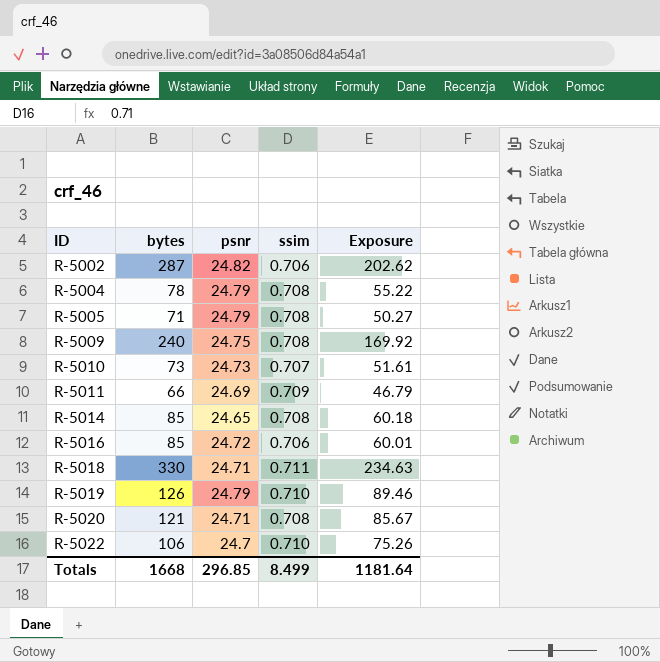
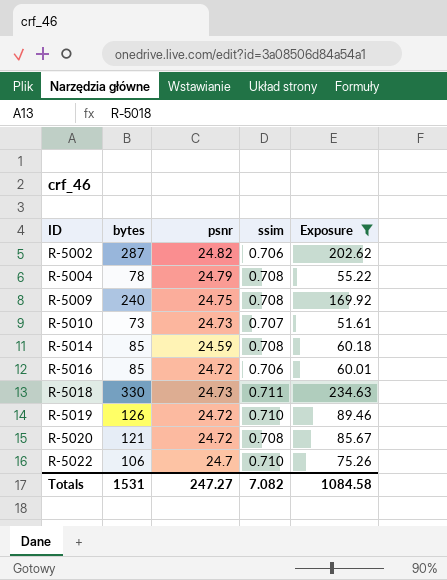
filter: none -> Exposure >= 51.61
R-5014 | psnr: 24.65 -> 24.59
R-5018 | psnr: 24.71 -> 24.73
R-5019 | psnr: 24.79 -> 24.72
R-5020 | psnr: 24.71 -> 24.72
Totals | bytes: 1668 -> 1531
Totals | psnr: 296.85 -> 247.27
Totals | ssim: 8.499 -> 7.082
Totals | Exposure: 1181.64 -> 1084.58

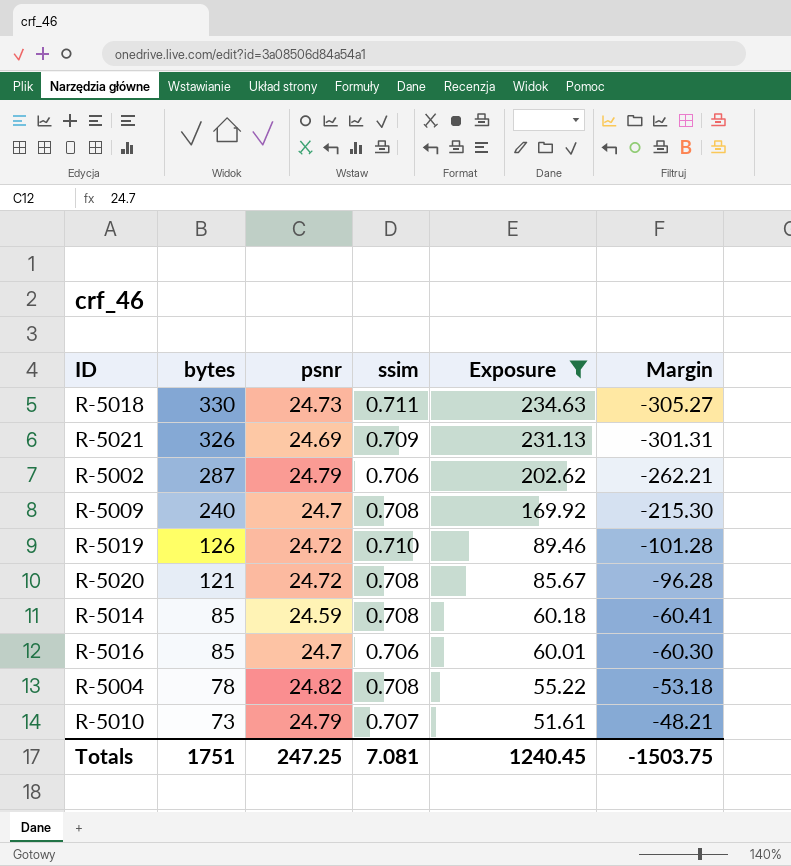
row order: ID ascending -> bytes descending
column Margin | formula: none -> [psnr] - [bytes]
row R-5022: 106 | 24.7 | 0.710 | 75.26 -> none
row R-5021: none -> 326 | 24.69 | 0.709 | 231.13 | -301.31
R-5002 | psnr: 24.82 -> 24.79
R-5009 | psnr: 24.75 -> 24.7
R-5016 | psnr: 24.72 -> 24.7
R-5004 | psnr: 24.79 -> 24.82
R-5010 | psnr: 24.73 -> 24.79
Totals | bytes: 1531 -> 1751
Totals | psnr: 247.27 -> 247.25
Totals | ssim: 7.082 -> 7.081
Totals | Exposure: 1084.58 -> 1240.45

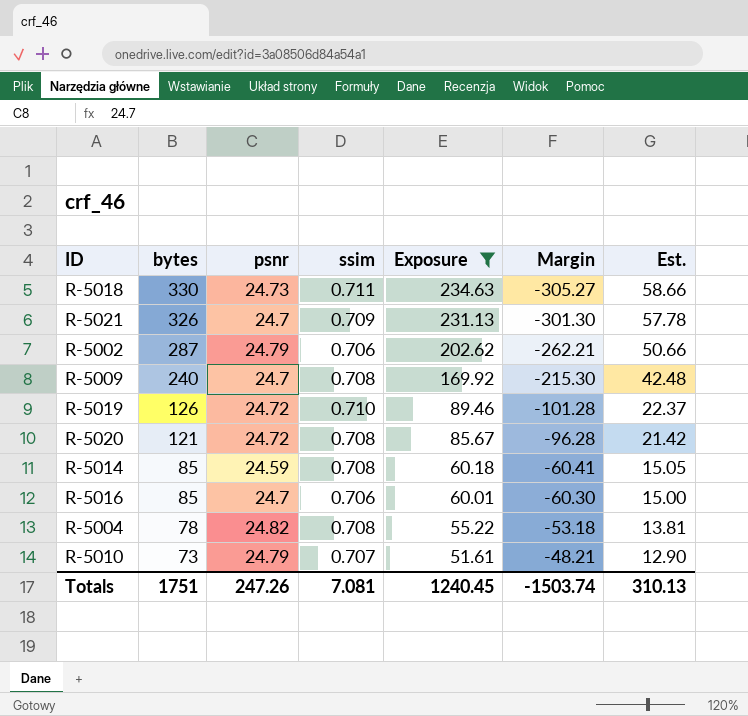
column Est. | formula: none -> [Exposure] * 0.25
R-5021 | psnr: 24.69 -> 24.7
R-5021 | Margin: -301.31 -> -301.30
Totals | psnr: 247.25 -> 247.26
Totals | Margin: -1503.75 -> -1503.74

